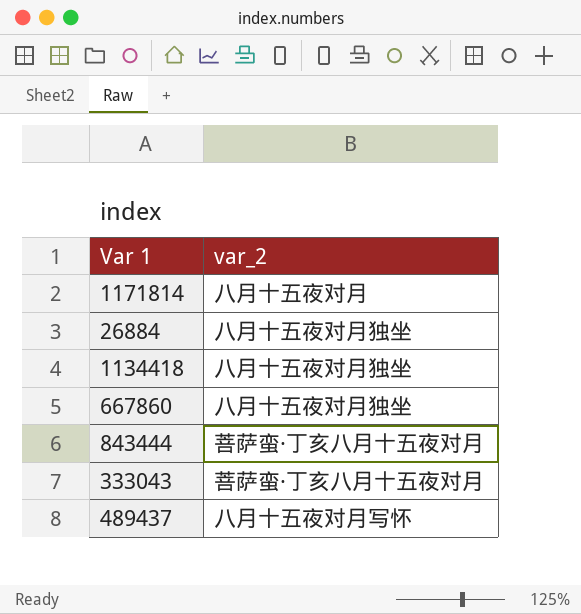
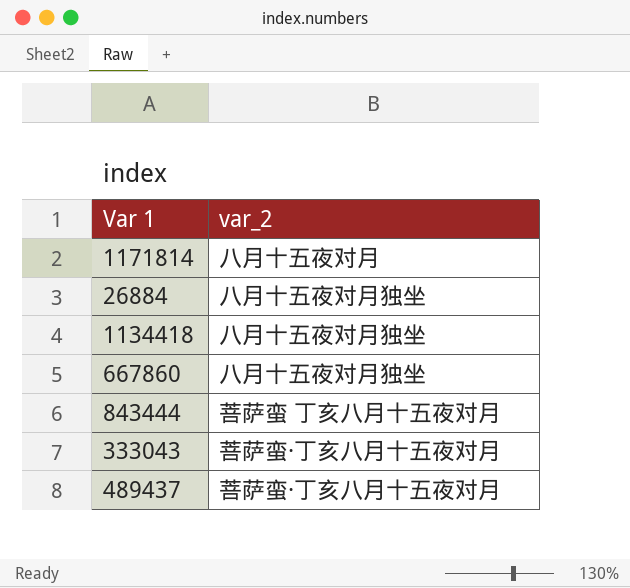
843444 | var_2: 菩萨蛮·丁亥八月十五夜对月 -> 菩萨蛮 丁亥八月十五夜对月
489437 | var_2: 八月十五夜对月写怀 -> 菩萨蛮·丁亥八月十五夜对月

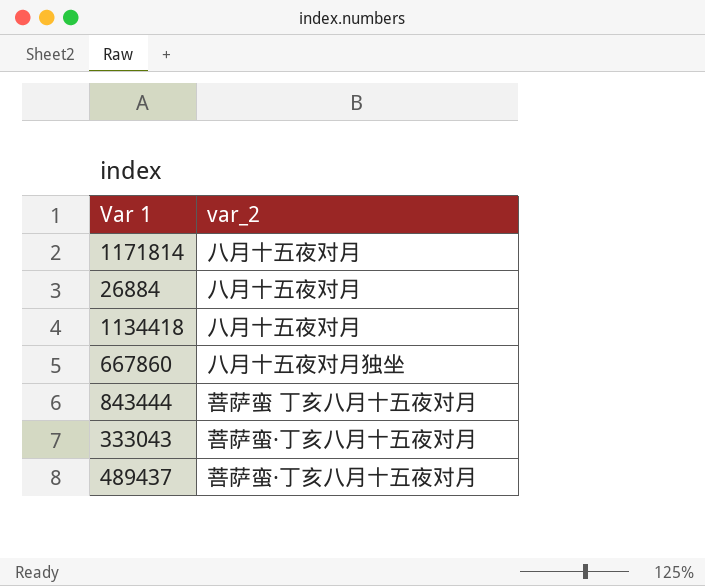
26884 | var_2: 八月十五夜对月独坐 -> 八月十五夜对月
1134418 | var_2: 八月十五夜对月独坐 -> 八月十五夜对月

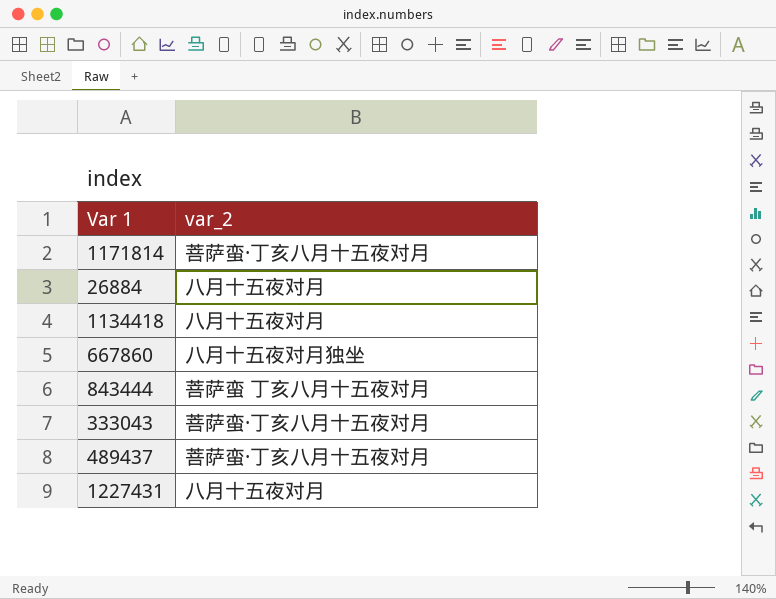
1171814 | var_2: 八月十五夜对月 -> 菩萨蛮·丁亥八月十五夜对月
row 1227431: none -> 八月十五夜对月

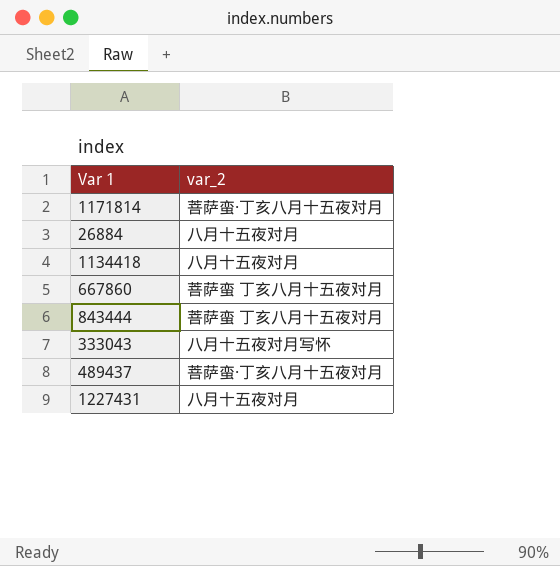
667860 | var_2: 八月十五夜对月独坐 -> 菩萨蛮 丁亥八月十五夜对月
333043 | var_2: 菩萨蛮·丁亥八月十五夜对月 -> 八月十五夜对月写怀

